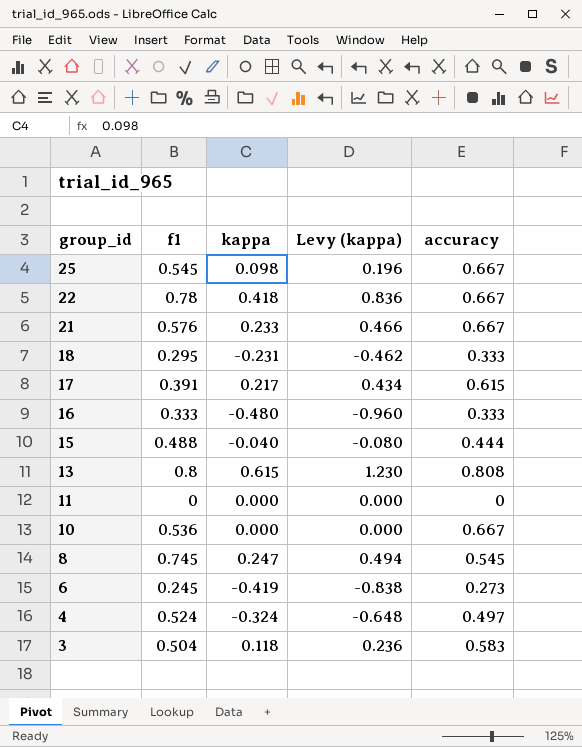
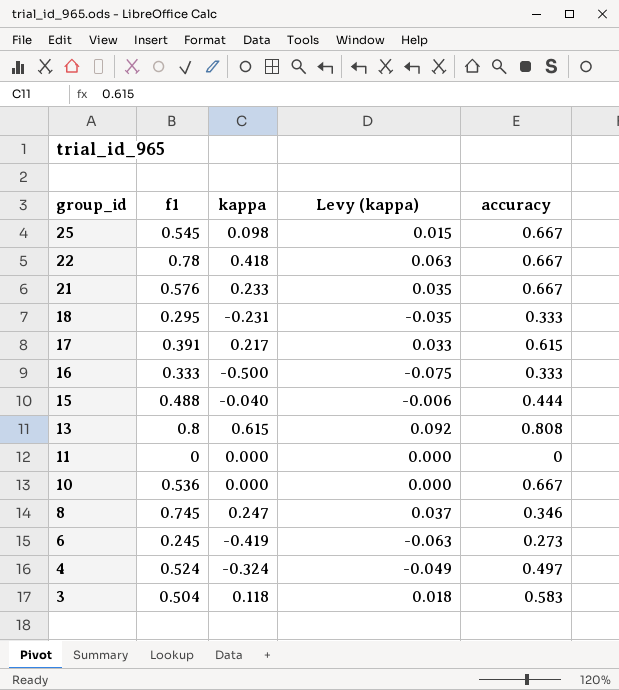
column Levy (kappa) | formula: [kappa] * 2 -> [kappa] * 0.15
16 | kappa: -0.480 -> -0.500
8 | accuracy: 0.545 -> 0.346

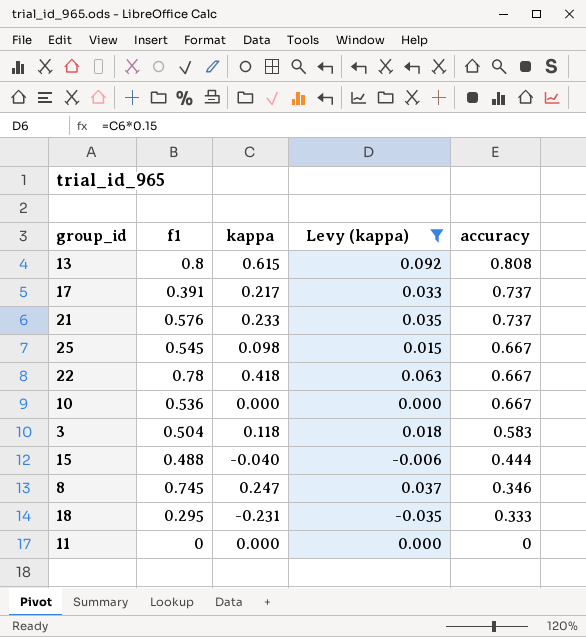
filter: none -> Levy (kappa) >= -0.035
row order: group_id descending -> accuracy descending
17 | accuracy: 0.615 -> 0.737
21 | accuracy: 0.667 -> 0.737

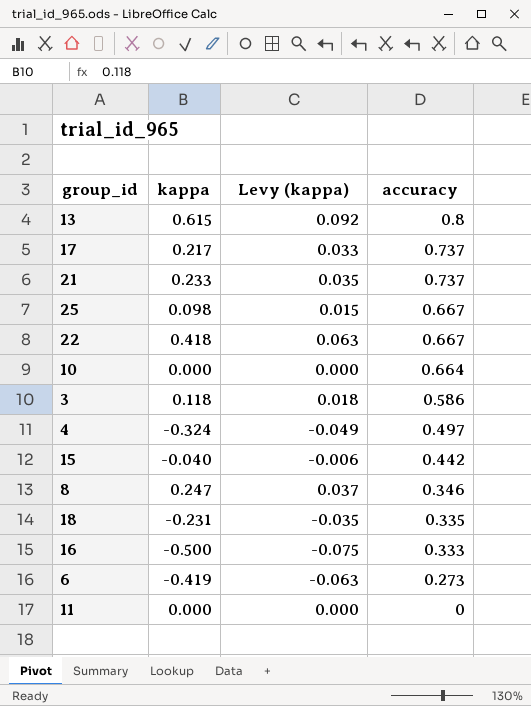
filter: Levy (kappa) >= -0.035 -> none
column f1 | position: 2 -> none
13 | accuracy: 0.808 -> 0.8
10 | accuracy: 0.667 -> 0.664
3 | accuracy: 0.583 -> 0.586
15 | accuracy: 0.444 -> 0.442
18 | accuracy: 0.333 -> 0.335

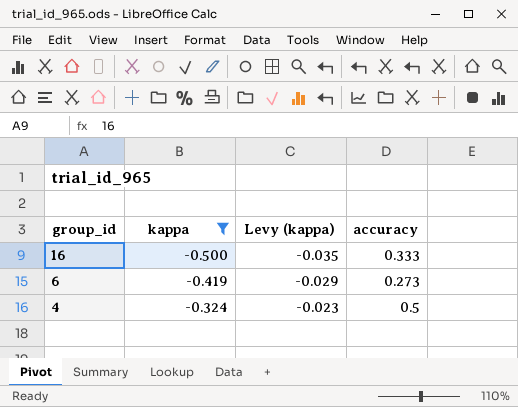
filter: none -> kappa <= -0.324
row order: accuracy descending -> group_id descending
column Levy (kappa) | formula: [kappa] * 0.15 -> [kappa] * 0.07
4 | accuracy: 0.497 -> 0.5

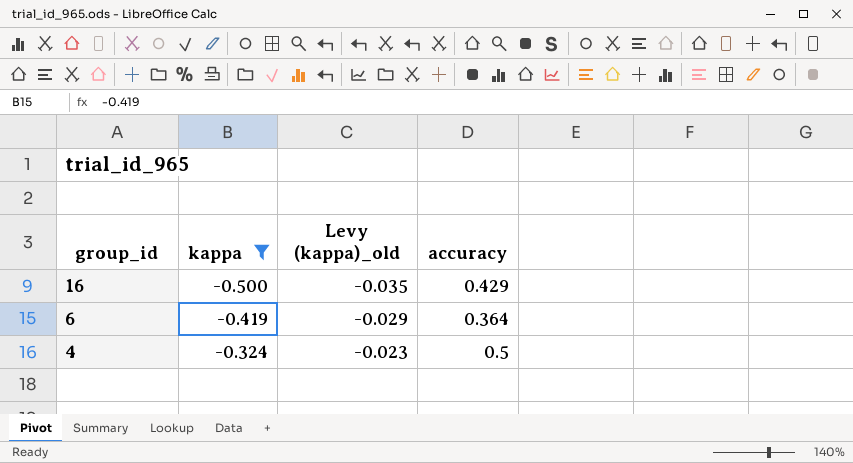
column name: Levy (kappa) -> Levy (kappa)_old
16 | accuracy: 0.333 -> 0.429
6 | accuracy: 0.273 -> 0.364

